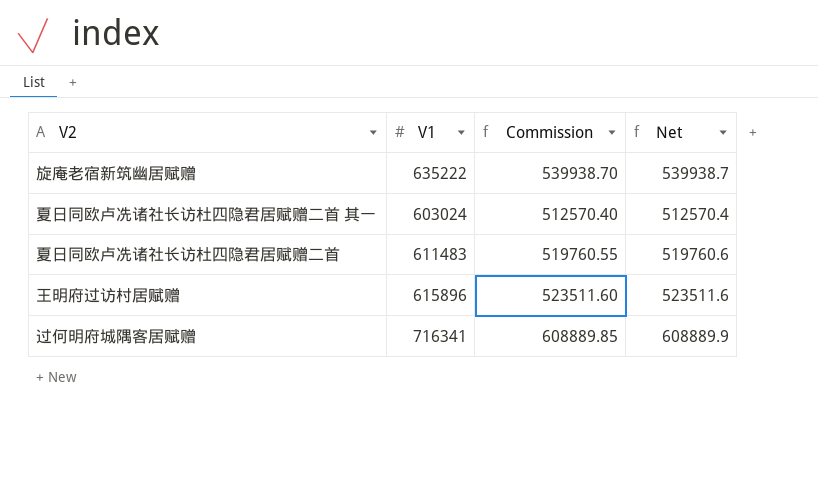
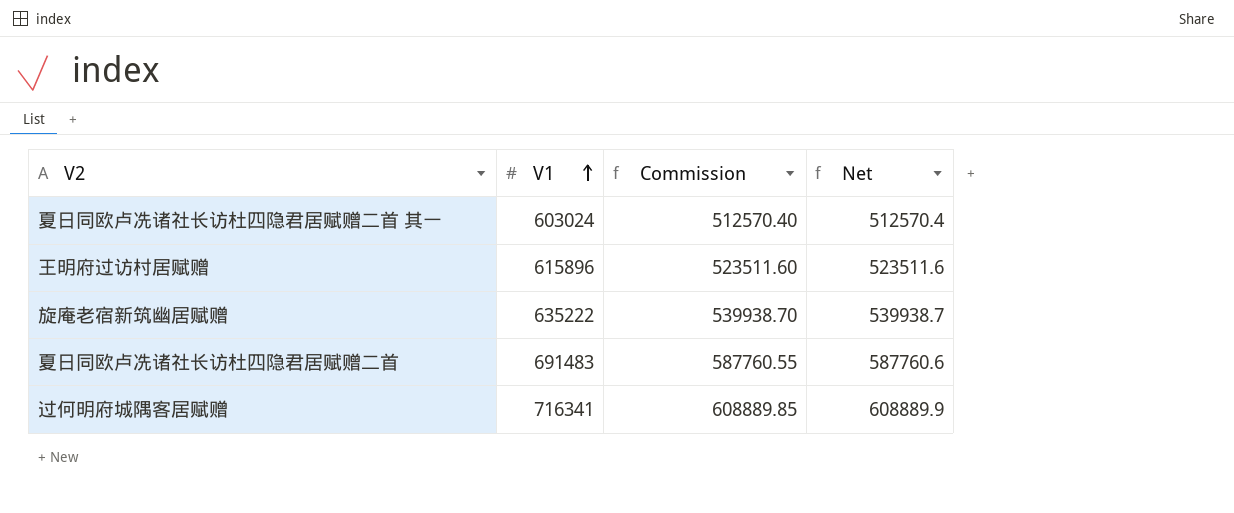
row order: none -> V1 ascending
夏日同欧卢冼诸社长访杜四隐君居赋赠二首 | V1: 611483 -> 691483
夏日同欧卢冼诸社长访杜四隐君居赋赠二首 | Commission: 519760.55 -> 587760.55
夏日同欧卢冼诸社长访杜四隐君居赋赠二首 | Net: 519760.6 -> 587760.6

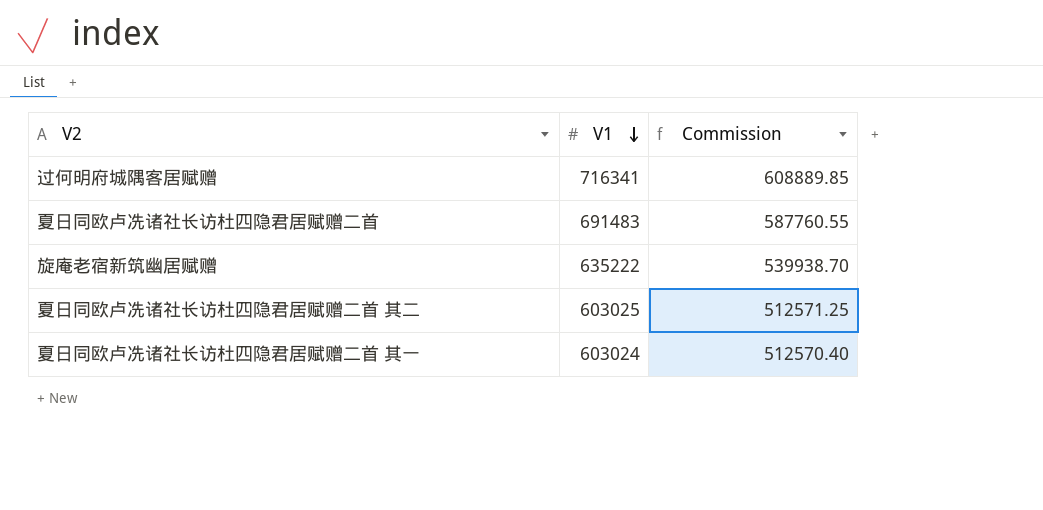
row order: V1 ascending -> V1 descending
column Net | formula: [V1] * 0.85 -> none
row 王明府过访村居赋赠: 615896 | 523511.60 | 523511.6 -> none
row 夏日同欧卢冼诸社长访杜四隐君居赋赠二首 其二: none -> 603025 | 512571.25

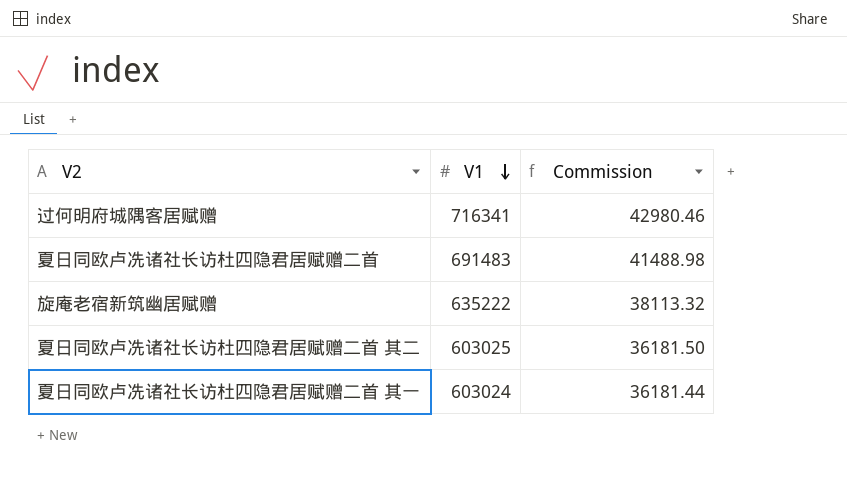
column Commission | formula: [V1] * 0.85 -> [V1] * 0.06

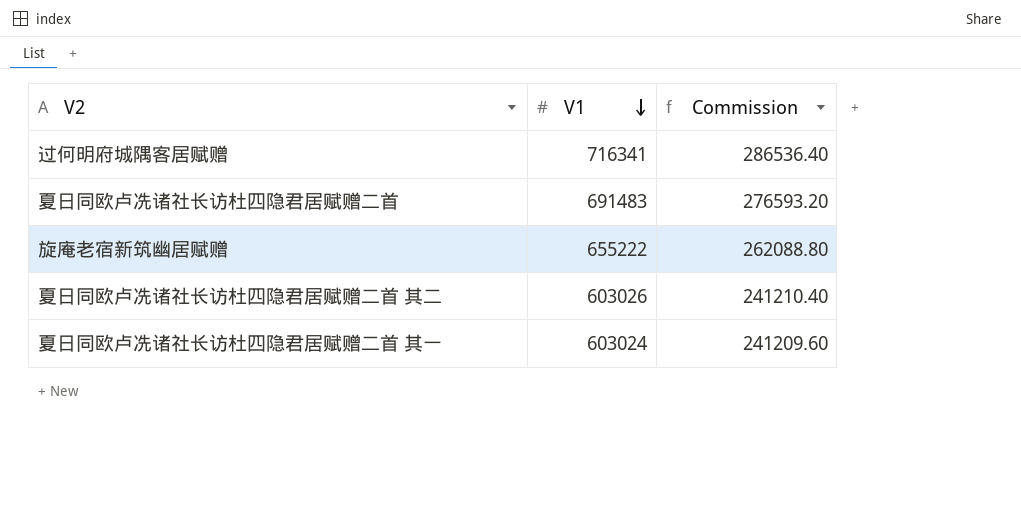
column Commission | formula: [V1] * 0.06 -> [V1] * 0.4
旋庵老宿新筑幽居赋赠 | V1: 635222 -> 655222
夏日同欧卢冼诸社长访杜四隐君居赋赠二首 其二 | V1: 603025 -> 603026

